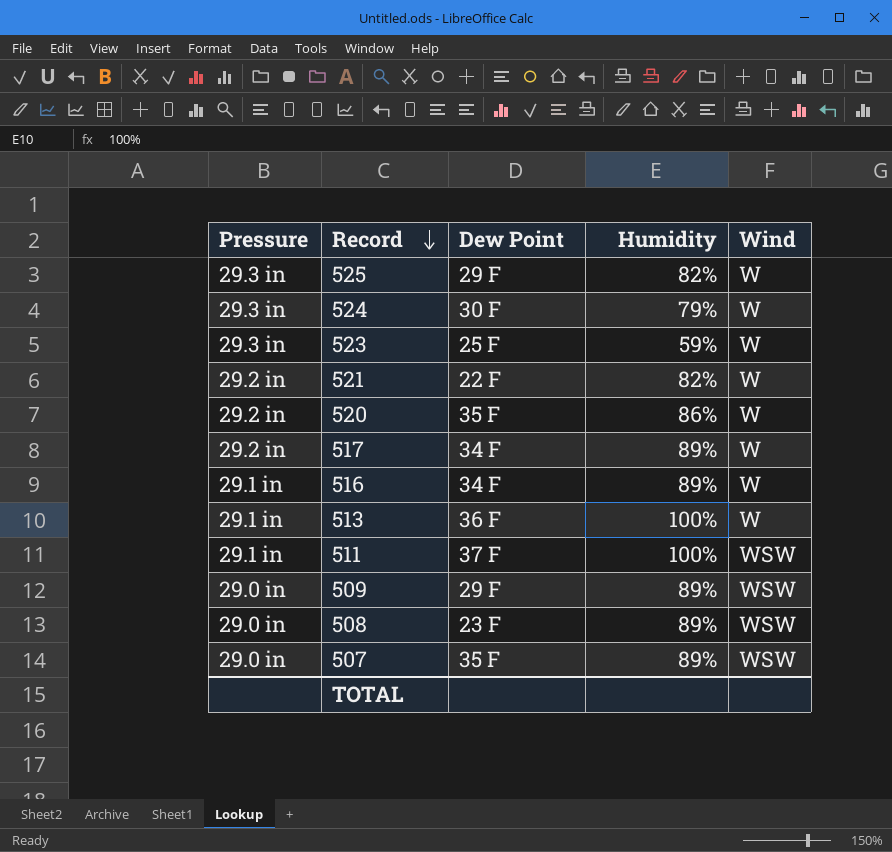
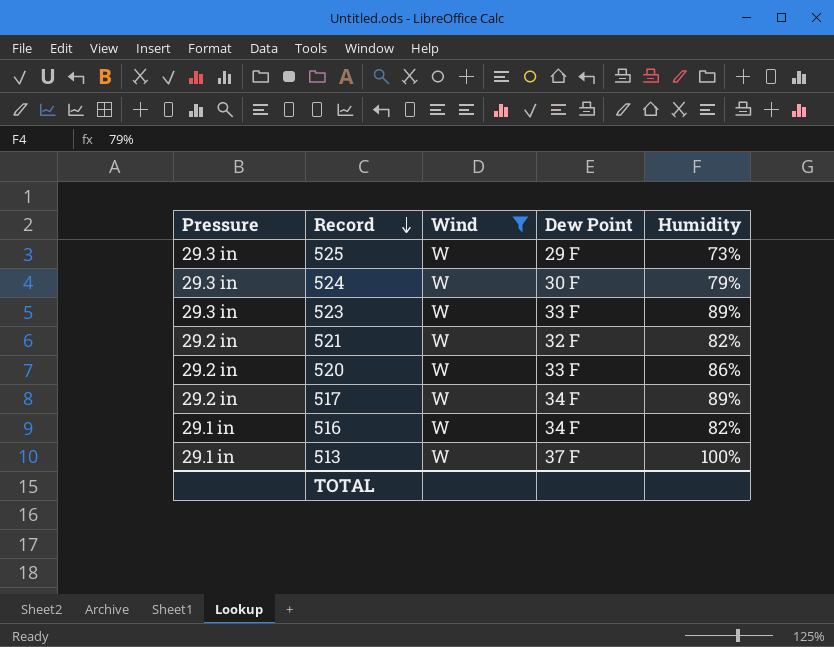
filter: none -> Wind = W
column Wind | position: 5 -> 3
525 | Humidity: 82% -> 73%
523 | Dew Point: 25 F -> 33 F
523 | Humidity: 59% -> 89%
521 | Dew Point: 22 F -> 32 F
520 | Dew Point: 35 F -> 33 F
516 | Humidity: 89% -> 82%
513 | Dew Point: 36 F -> 37 F

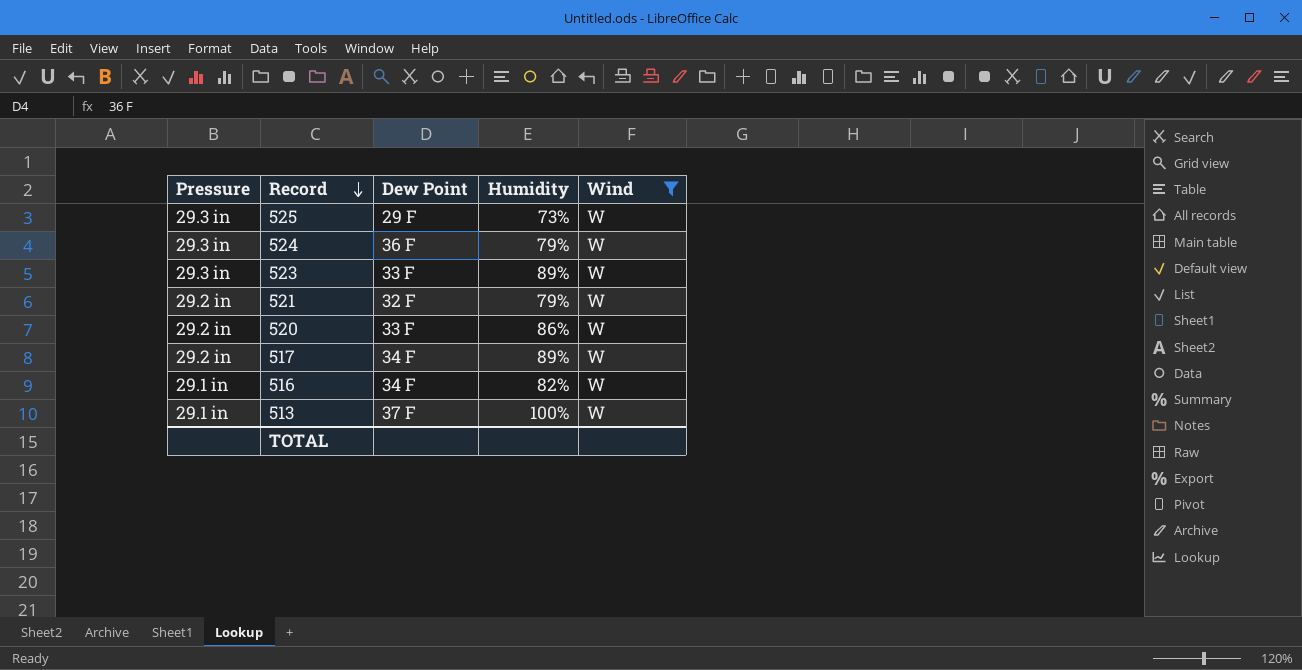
column Wind | position: 3 -> 5
524 | Dew Point: 30 F -> 36 F
521 | Humidity: 82% -> 79%

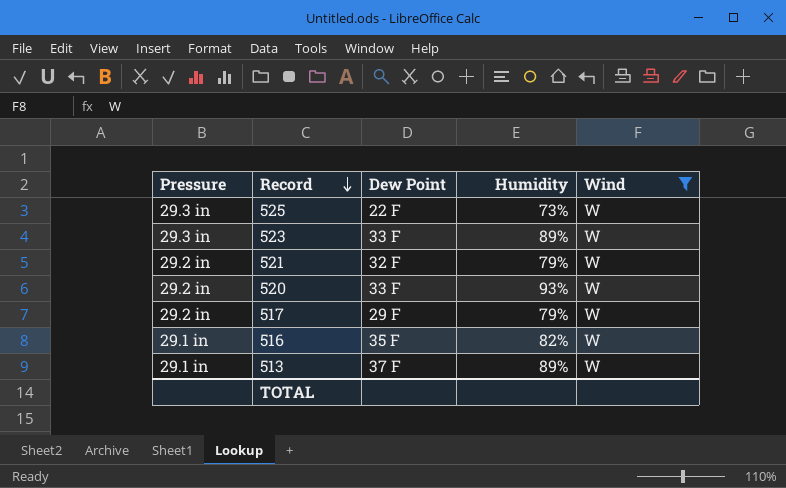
row 524: 29.3 in | 36 F | 79% | W -> none
525 | Dew Point: 29 F -> 22 F
520 | Humidity: 86% -> 93%
517 | Dew Point: 34 F -> 29 F
517 | Humidity: 89% -> 79%
516 | Dew Point: 34 F -> 35 F
513 | Humidity: 100% -> 89%

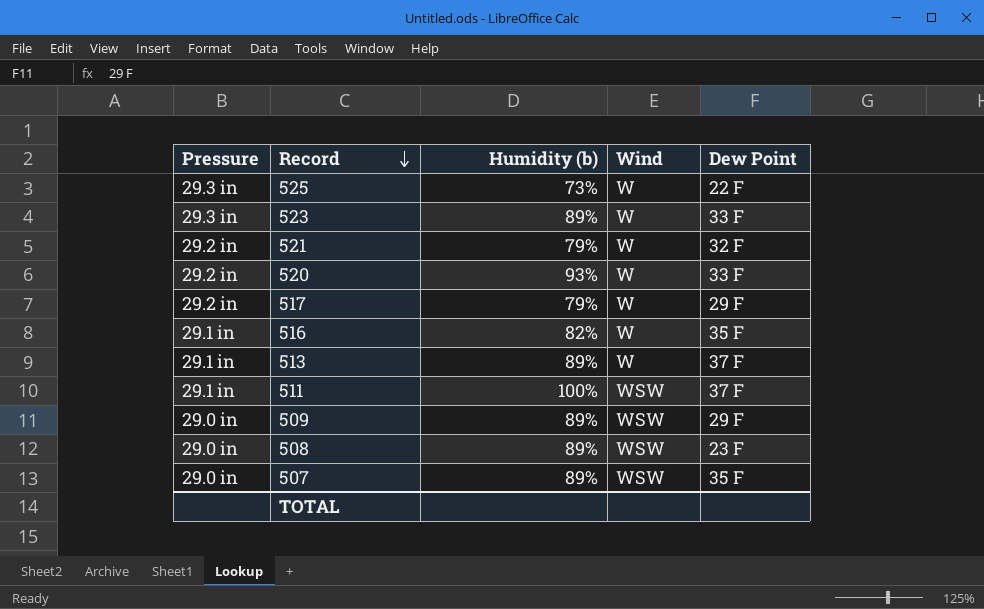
filter: Wind = W -> none
column name: Humidity -> Humidity (b)
column Dew Point | position: 3 -> 5

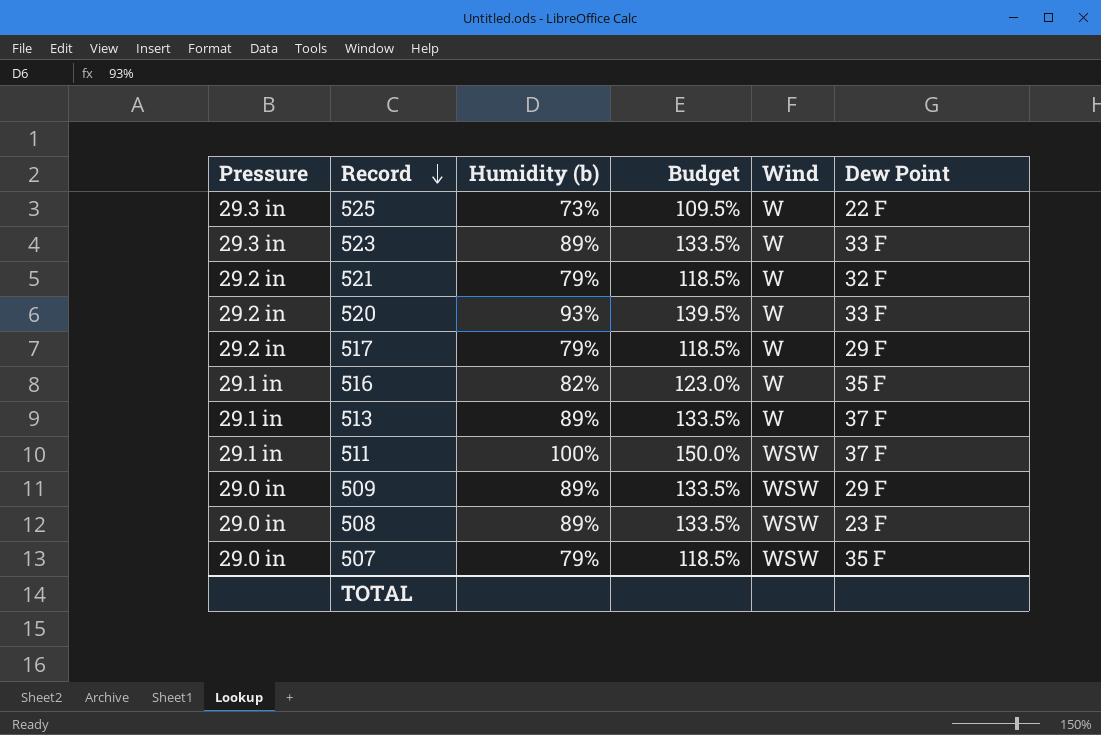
column Budget | formula: none -> [Humidity (b)] * 1.5
507 | Humidity (b): 89% -> 79%

